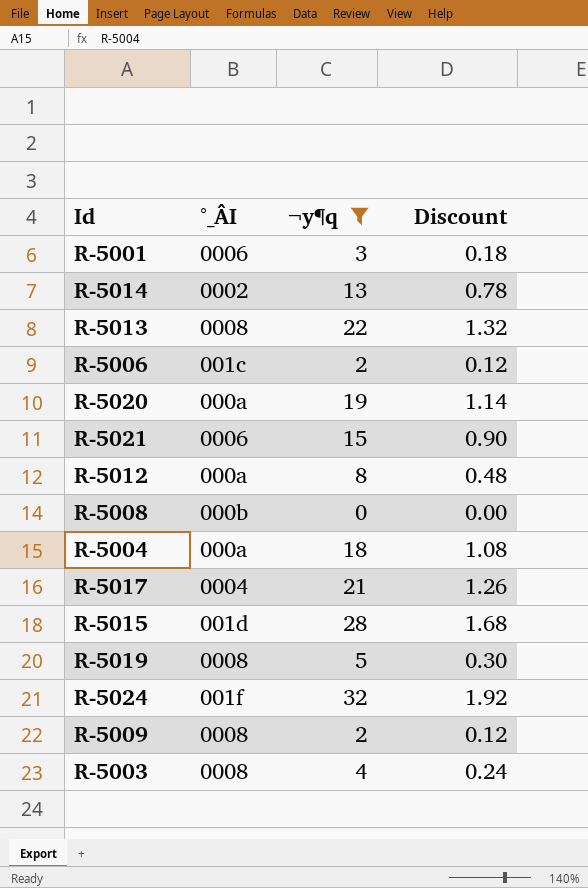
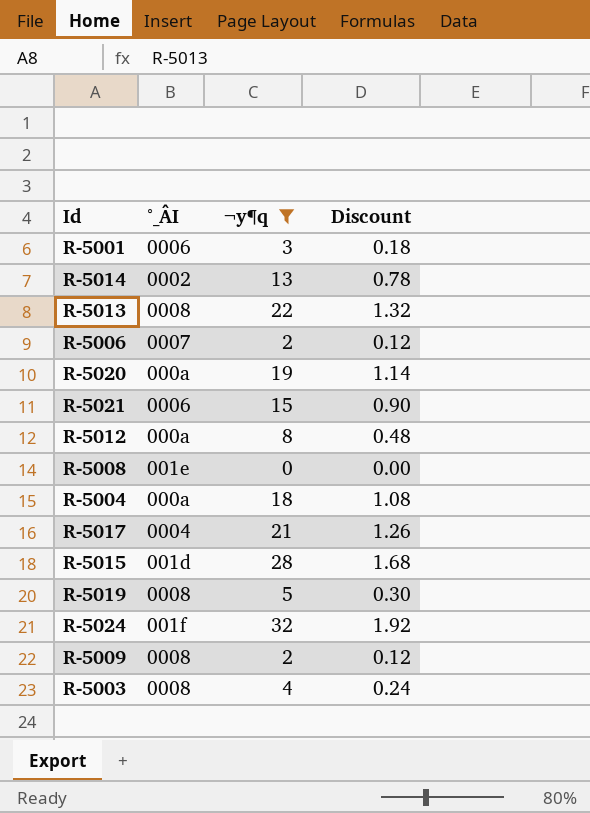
R-5006 | °_ÂI: 001c -> 0007
R-5008 | °_ÂI: 000b -> 001e

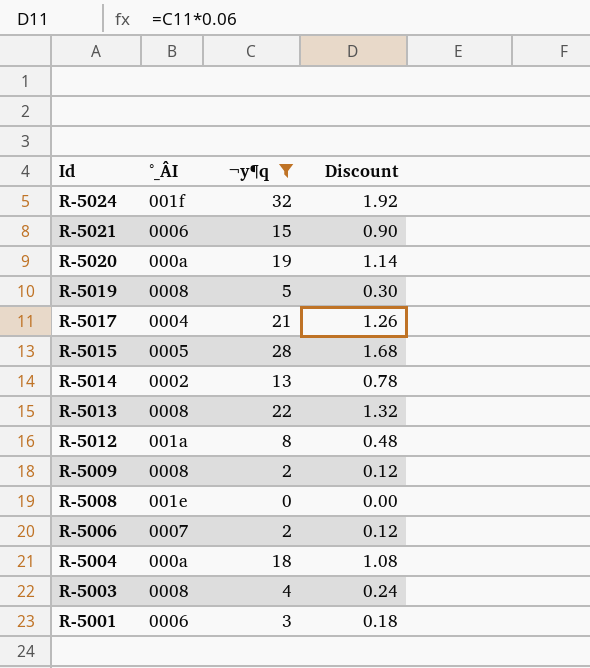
row order: none -> Id descending
R-5015 | °_ÂI: 001d -> 0005
R-5012 | °_ÂI: 000a -> 001a

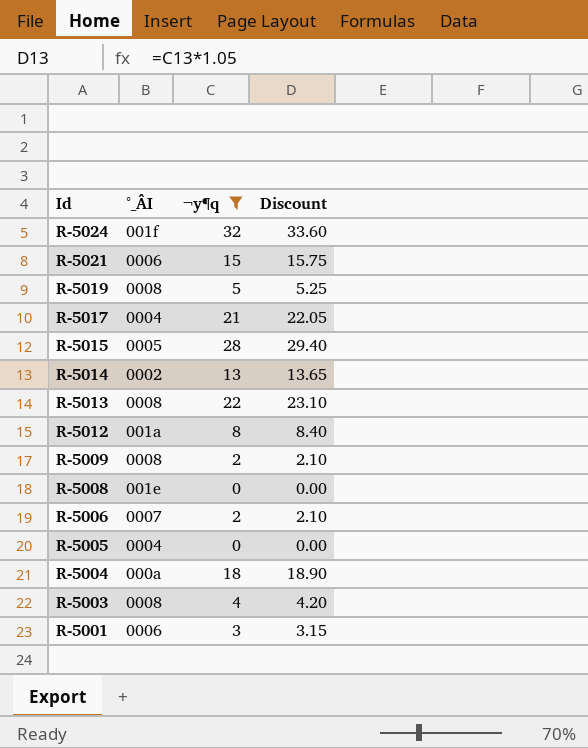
column Discount | formula: [¬y¶q] * 0.06 -> [¬y¶q] * 1.05
row R-5020: 000a | 19 | 1.14 -> none
row R-5005: none -> 0004 | 0 | 0.00

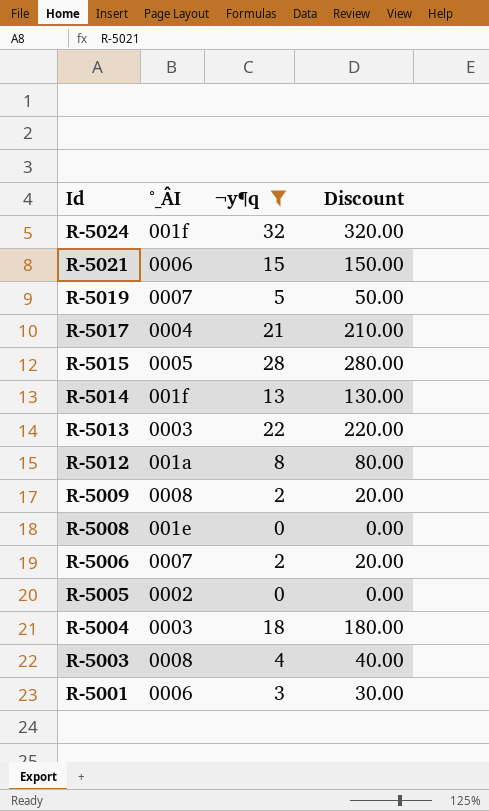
column Discount | formula: [¬y¶q] * 1.05 -> [¬y¶q] * 10
R-5019 | °_ÂI: 0008 -> 0007
R-5014 | °_ÂI: 0002 -> 001f
R-5013 | °_ÂI: 0008 -> 0003
R-5005 | °_ÂI: 0004 -> 0002
R-5004 | °_ÂI: 000a -> 0003

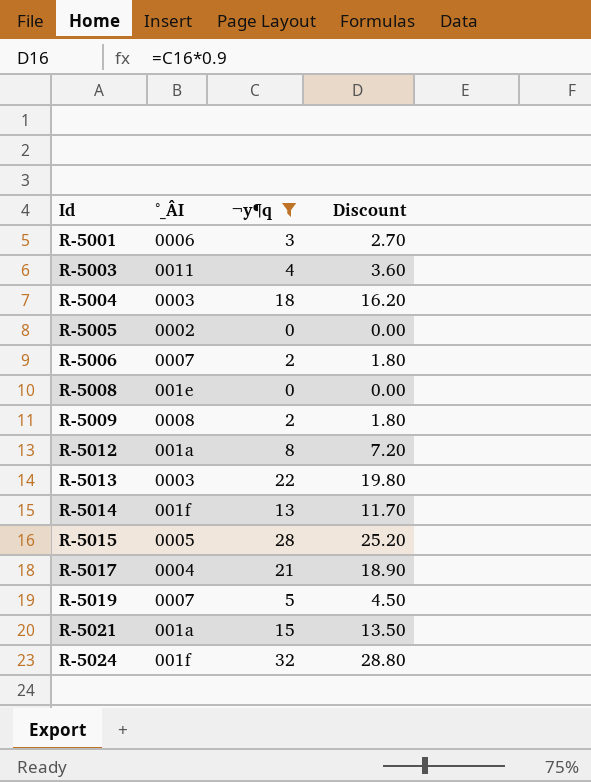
row order: Id descending -> Id ascending
column Discount | formula: [¬y¶q] * 10 -> [¬y¶q] * 0.9
R-5003 | °_ÂI: 0008 -> 0011
R-5021 | °_ÂI: 0006 -> 001a

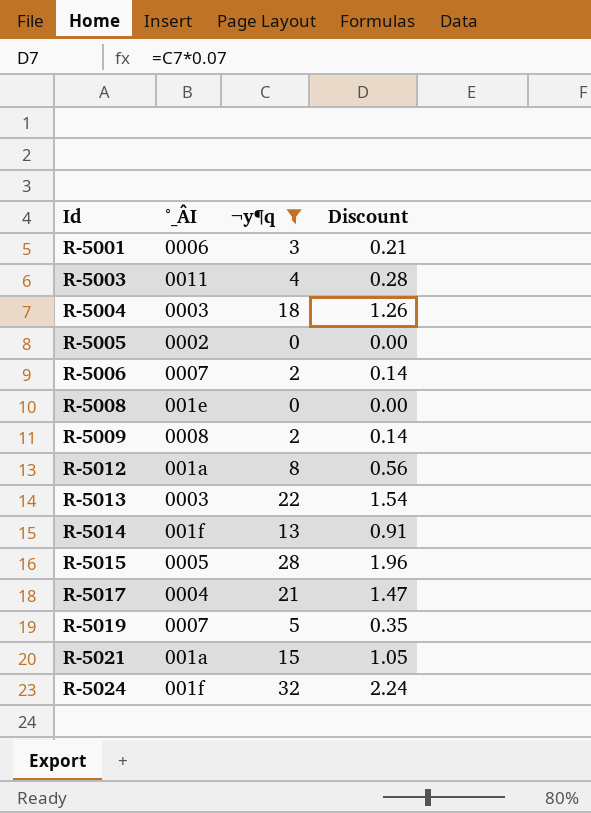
column Discount | formula: [¬y¶q] * 0.9 -> [¬y¶q] * 0.07

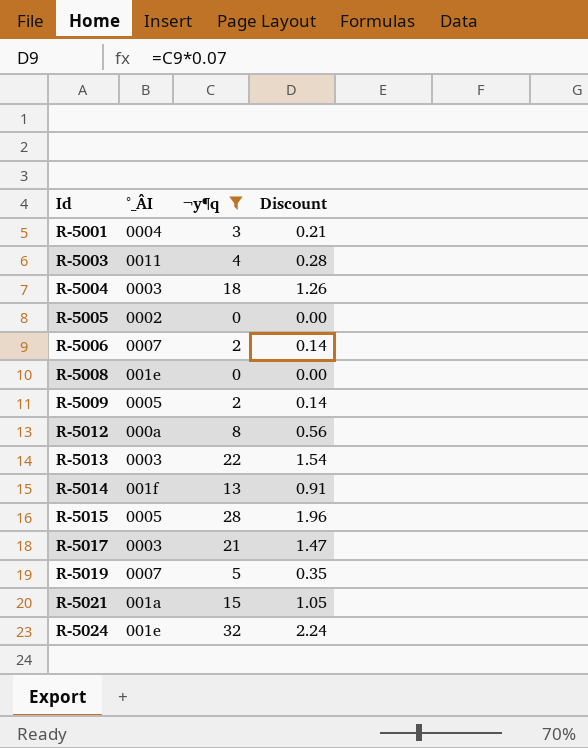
R-5001 | °_ÂI: 0006 -> 0004
R-5009 | °_ÂI: 0008 -> 0005
R-5012 | °_ÂI: 001a -> 000a
R-5017 | °_ÂI: 0004 -> 0003
R-5024 | °_ÂI: 001f -> 001e

